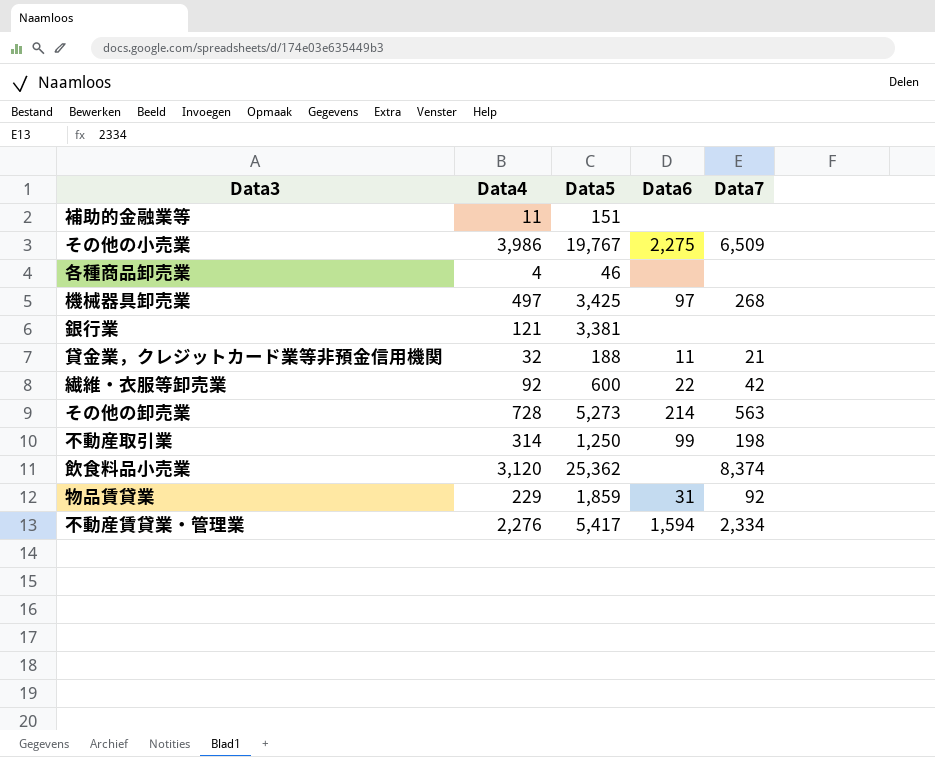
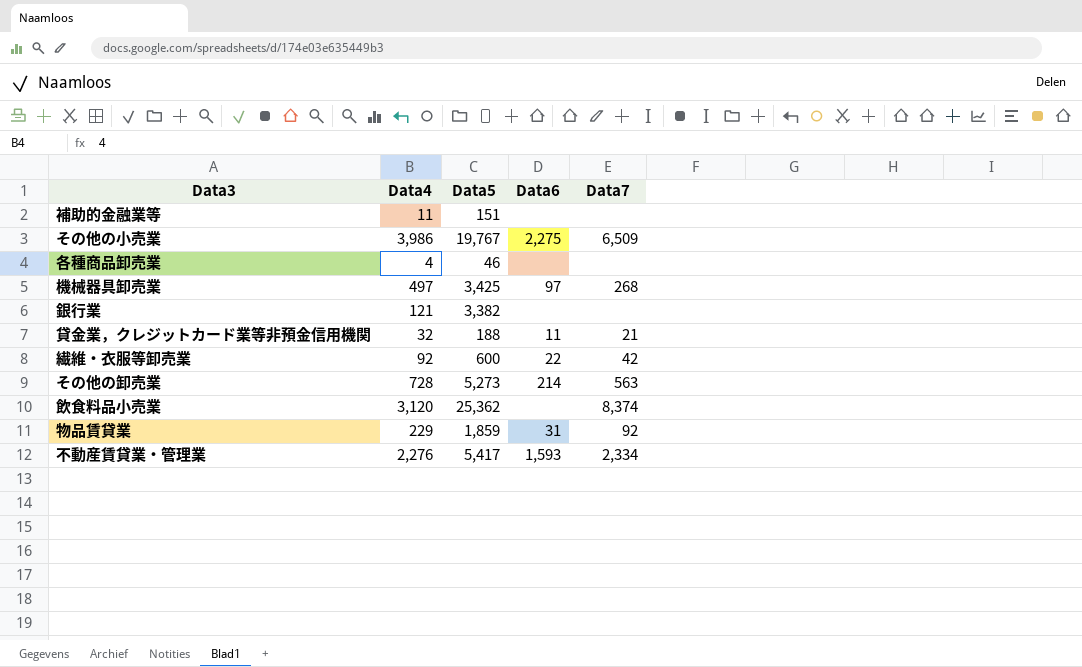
row 不動産取引業: 314 | 1,250 | 99 | 198 -> none
銀行業 | Data5: 3,381 -> 3,382
不動産賃貸業・管理業 | Data6: 1,594 -> 1,593

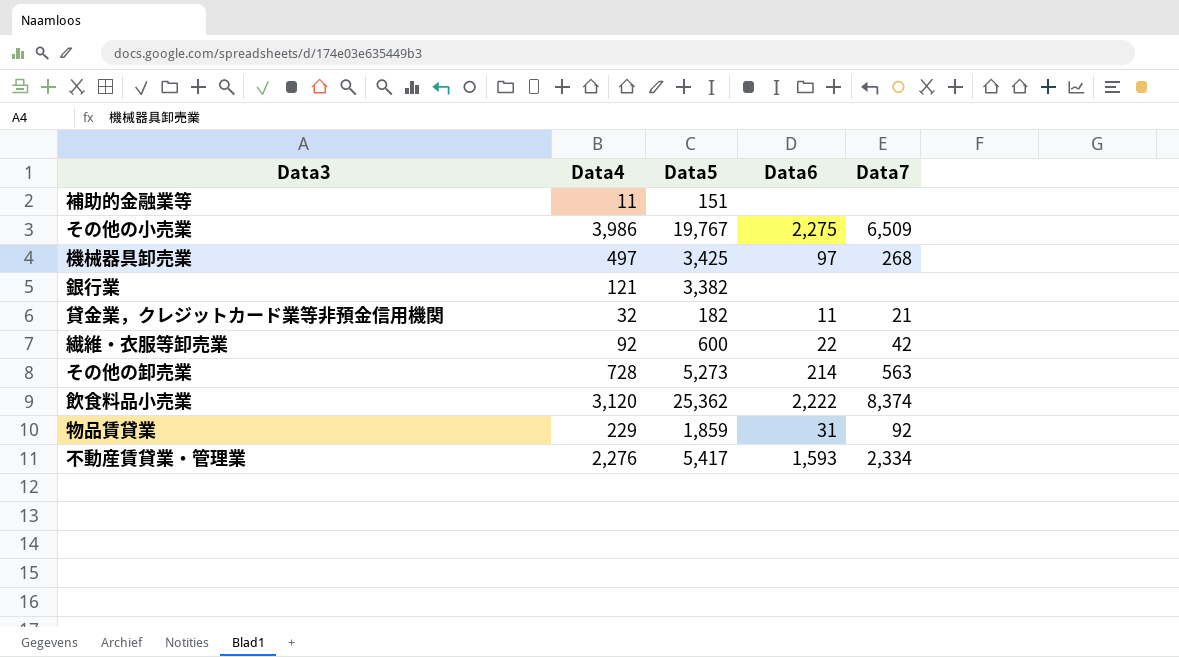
row 各種商品卸売業: 4 | 46 | none | none -> none
貸金業，クレジットカード業等非預金信用機関 | Data5: 188 -> 182
飲食料品小売業 | Data6: none -> 2,222

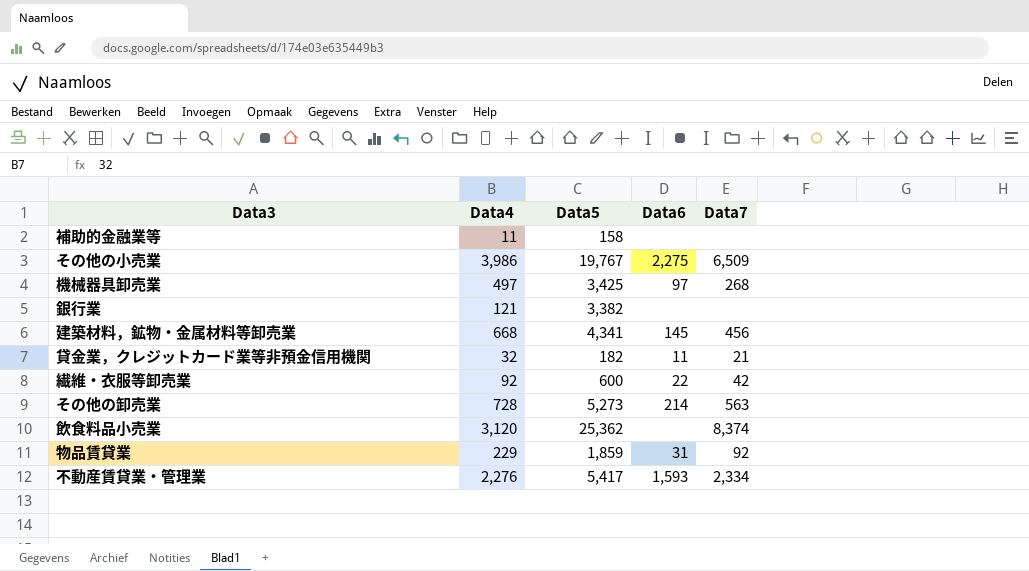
補助的金融業等 | Data5: 151 -> 158
row 建築材料，鉱物・金属材料等卸売業: none -> 668 | 4,341 | 145 | 456
飲食料品小売業 | Data6: 2,222 -> none

